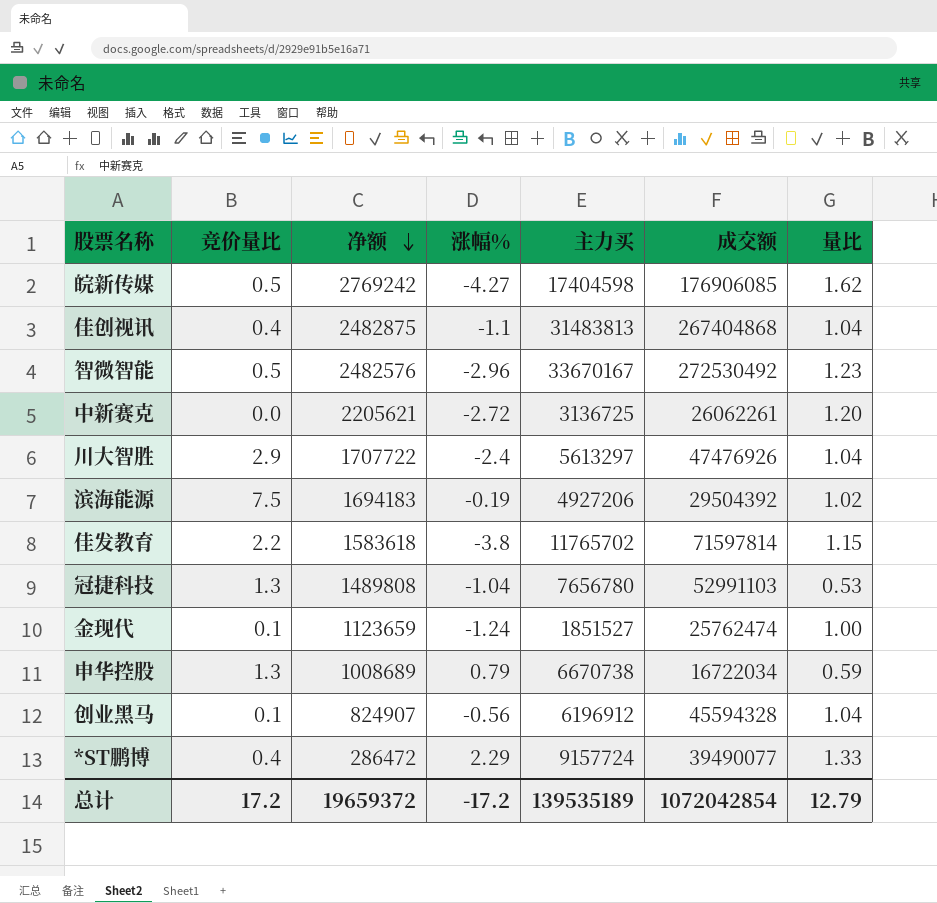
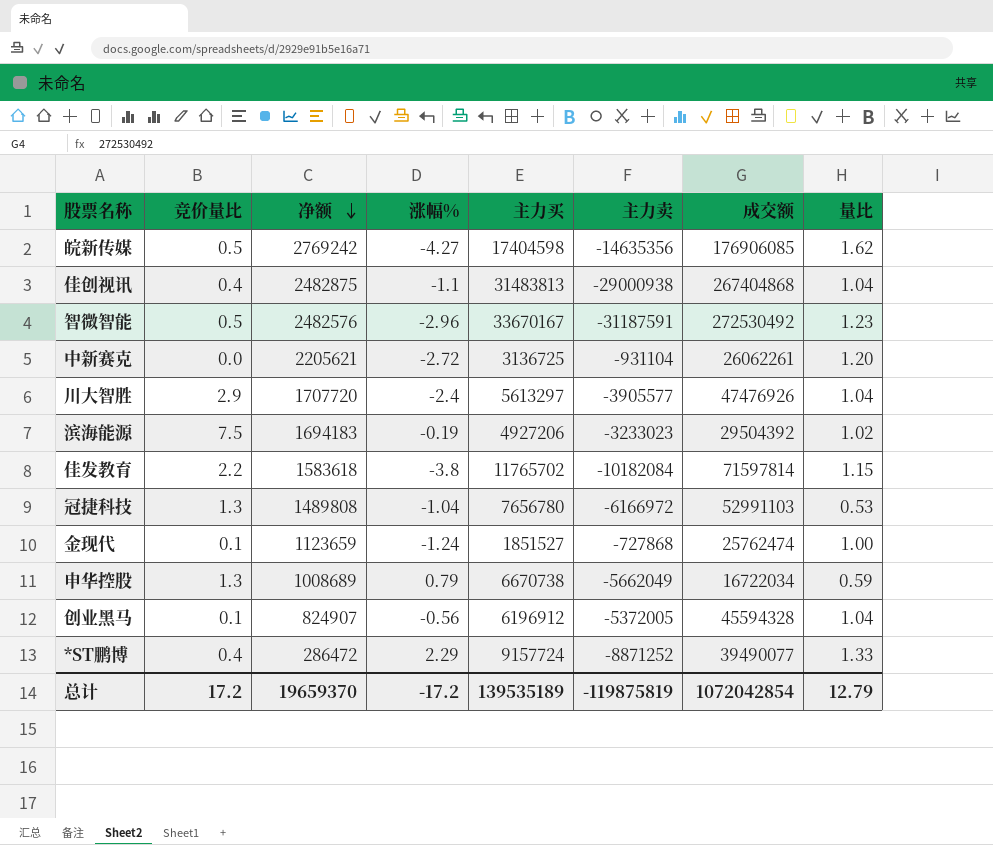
column 主力卖 | formula: none -> [净额] - [主力买]
川大智胜 | 净额: 1707722 -> 1707720
总计 | 净额: 19659372 -> 19659370

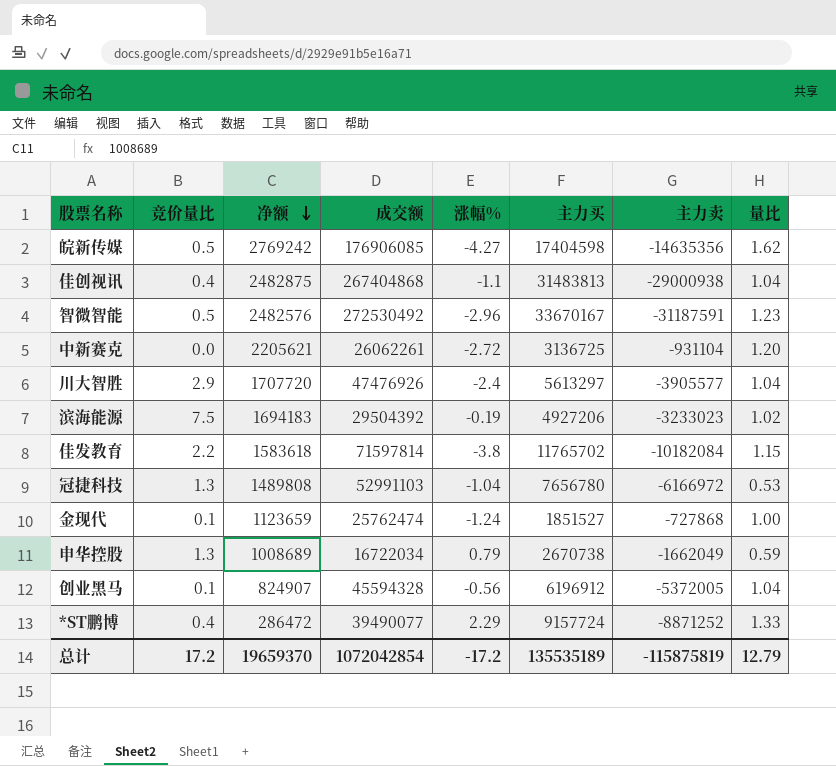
column 成交额 | position: 7 -> 4
申华控股 | 主力买: 6670738 -> 2670738
申华控股 | 主力卖: -5662049 -> -1662049
总计 | 主力买: 139535189 -> 135535189
总计 | 主力卖: -119875819 -> -115875819

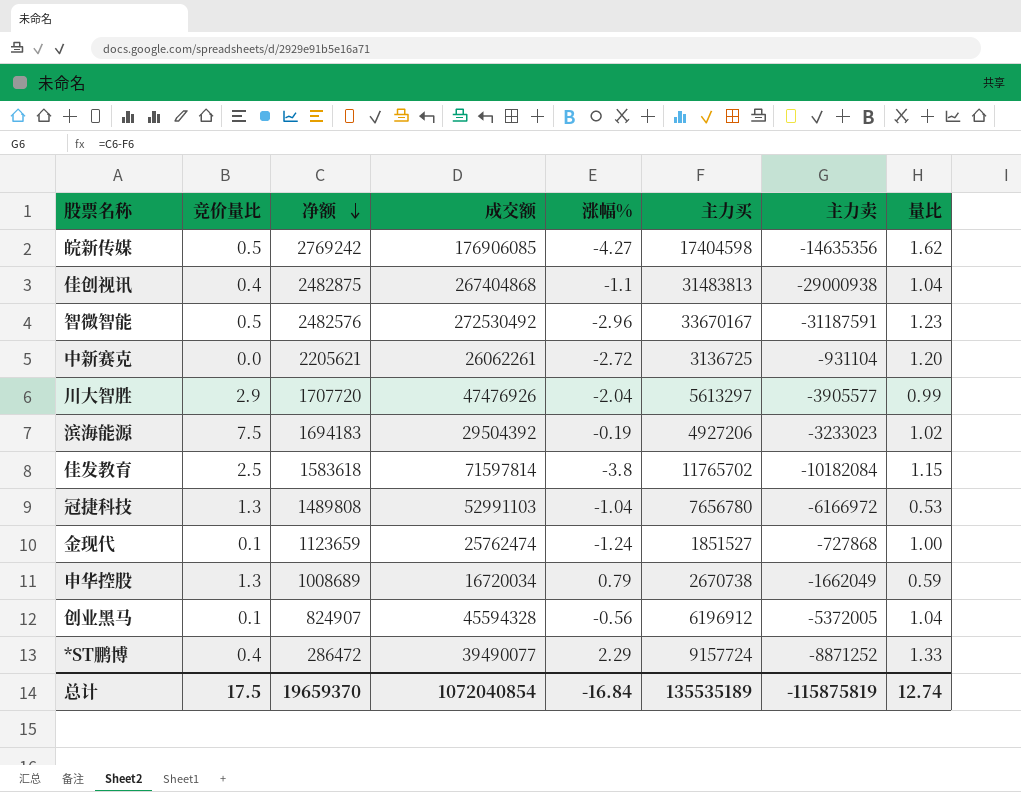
川大智胜 | 涨幅%: -2.4 -> -2.04
川大智胜 | 量比: 1.04 -> 0.99
佳发教育 | 竞价量比: 2.2 -> 2.5
申华控股 | 成交额: 16722034 -> 16720034
总计 | 竞价量比: 17.2 -> 17.5
总计 | 成交额: 1072042854 -> 1072040854
总计 | 涨幅%: -17.2 -> -16.84
总计 | 量比: 12.79 -> 12.74

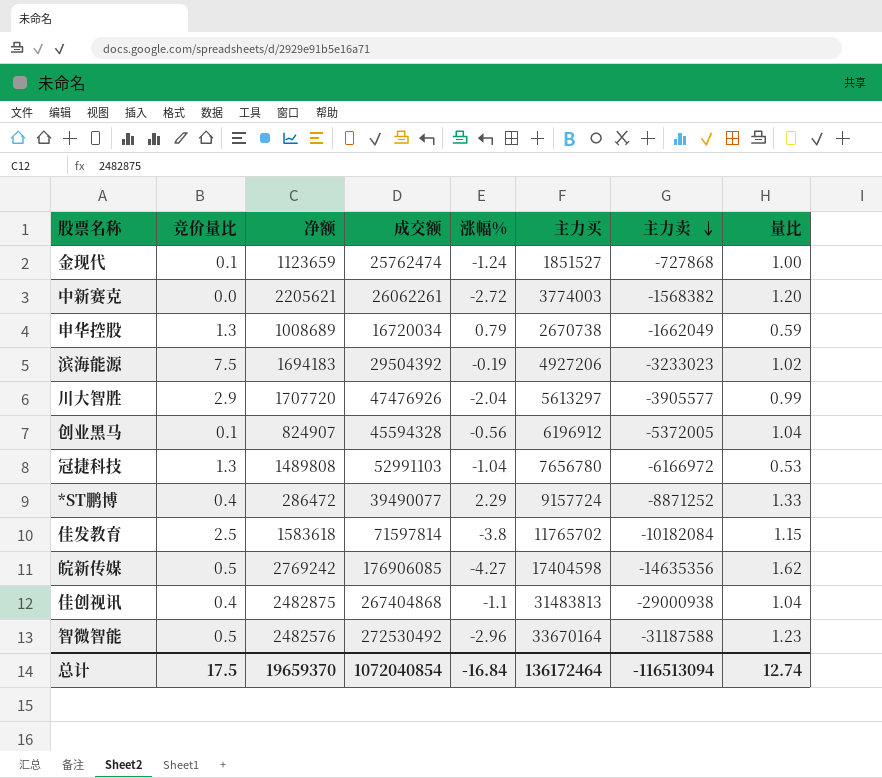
row order: 净额 descending -> 主力卖 descending
中新赛克 | 主力买: 3136725 -> 3774003
中新赛克 | 主力卖: -931104 -> -1568382
智微智能 | 主力买: 33670167 -> 33670164
智微智能 | 主力卖: -31187591 -> -31187588
总计 | 主力买: 135535189 -> 136172464
总计 | 主力卖: -115875819 -> -116513094

